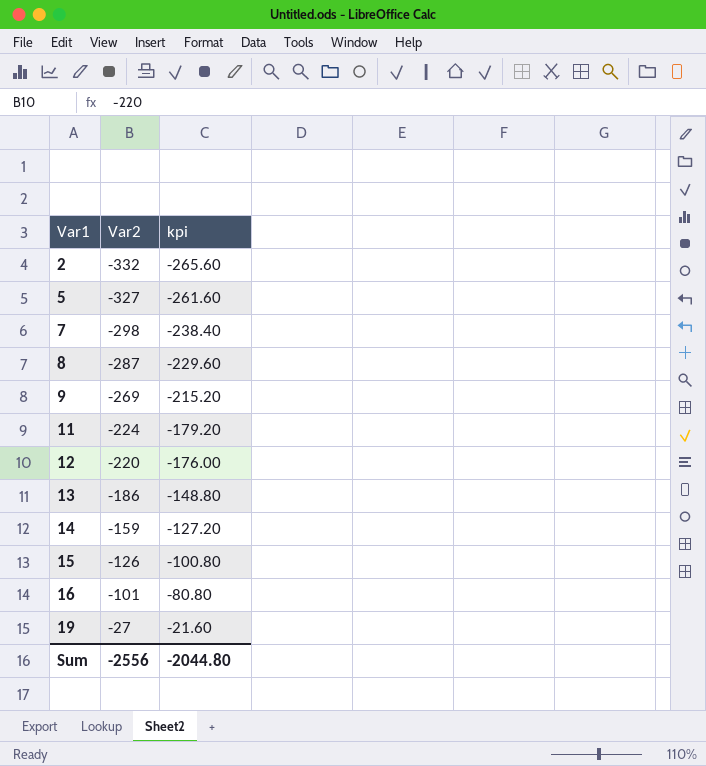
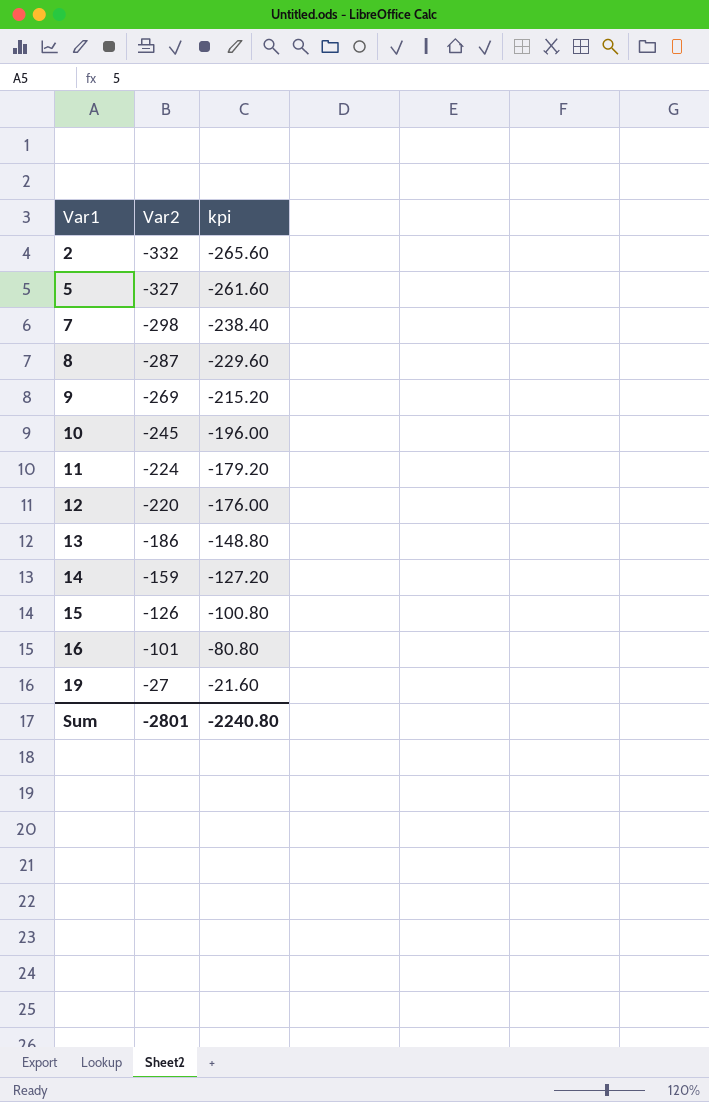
row 10: none -> -245 | -196.00
Sum | Var2: -2556 -> -2801
Sum | kpi: -2044.80 -> -2240.80

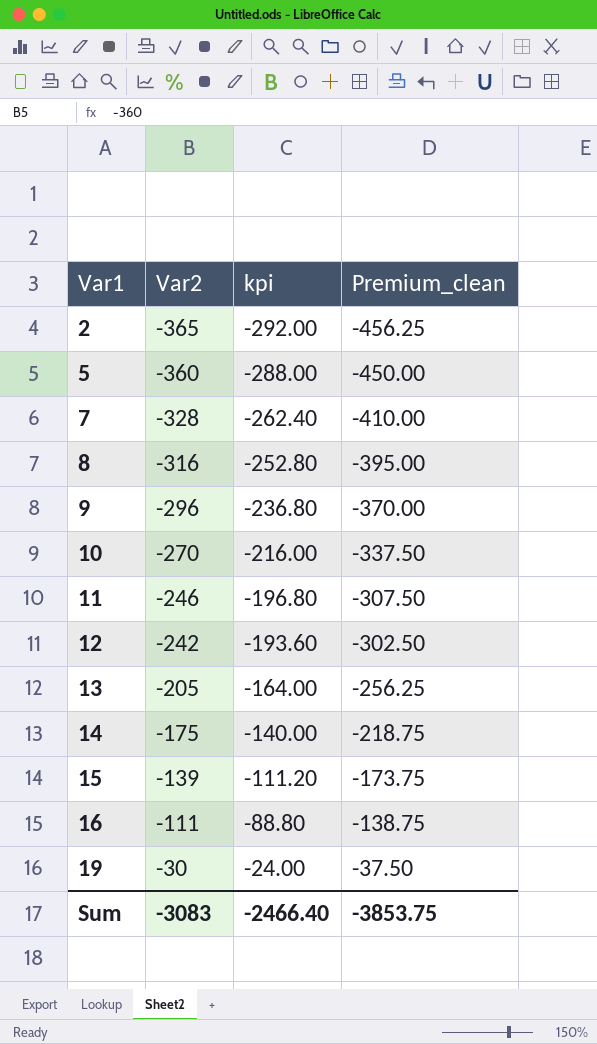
column Premium_clean | formula: none -> [Var2] * 1.25
2 | Var2: -332 -> -365
2 | kpi: -265.60 -> -292.00
5 | Var2: -327 -> -360
5 | kpi: -261.60 -> -288.00
7 | Var2: -298 -> -328
7 | kpi: -238.40 -> -262.40
8 | Var2: -287 -> -316
8 | kpi: -229.60 -> -252.80
9 | Var2: -269 -> -296
9 | kpi: -215.20 -> -236.80
10 | Var2: -245 -> -270
10 | kpi: -196.00 -> -216.00
11 | Var2: -224 -> -246
11 | kpi: -179.20 -> -196.80
12 | Var2: -220 -> -242
12 | kpi: -176.00 -> -193.60
13 | Var2: -186 -> -205
13 | kpi: -148.80 -> -164.00
14 | Var2: -159 -> -175
14 | kpi: -127.20 -> -140.00
15 | Var2: -126 -> -139
15 | kpi: -100.80 -> -111.20
16 | Var2: -101 -> -111
16 | kpi: -80.80 -> -88.80
19 | Var2: -27 -> -30
19 | kpi: -21.60 -> -24.00
Sum | Var2: -2801 -> -3083
Sum | kpi: -2240.80 -> -2466.40

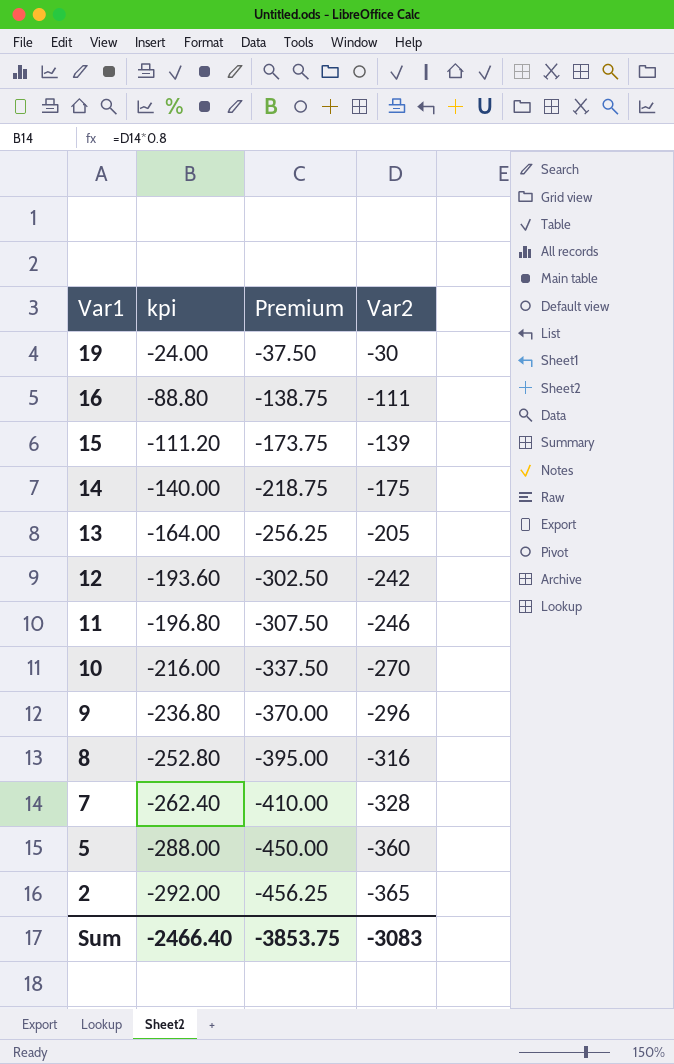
row order: Var1 ascending -> Var1 descending
column name: Premium_clean -> Premium
column Var2 | position: 2 -> 4

